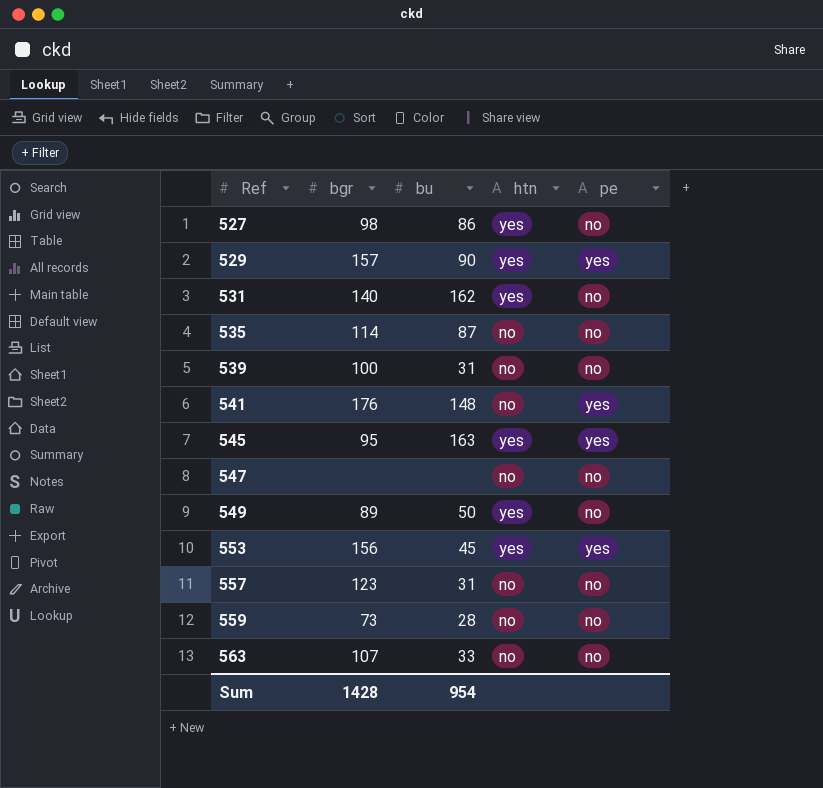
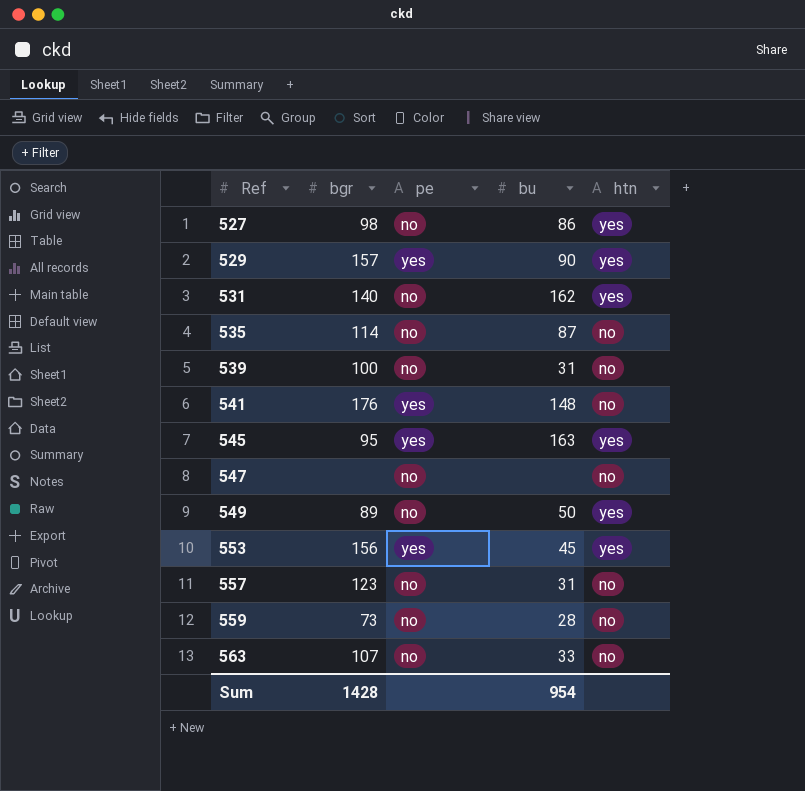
column pe | position: 5 -> 3

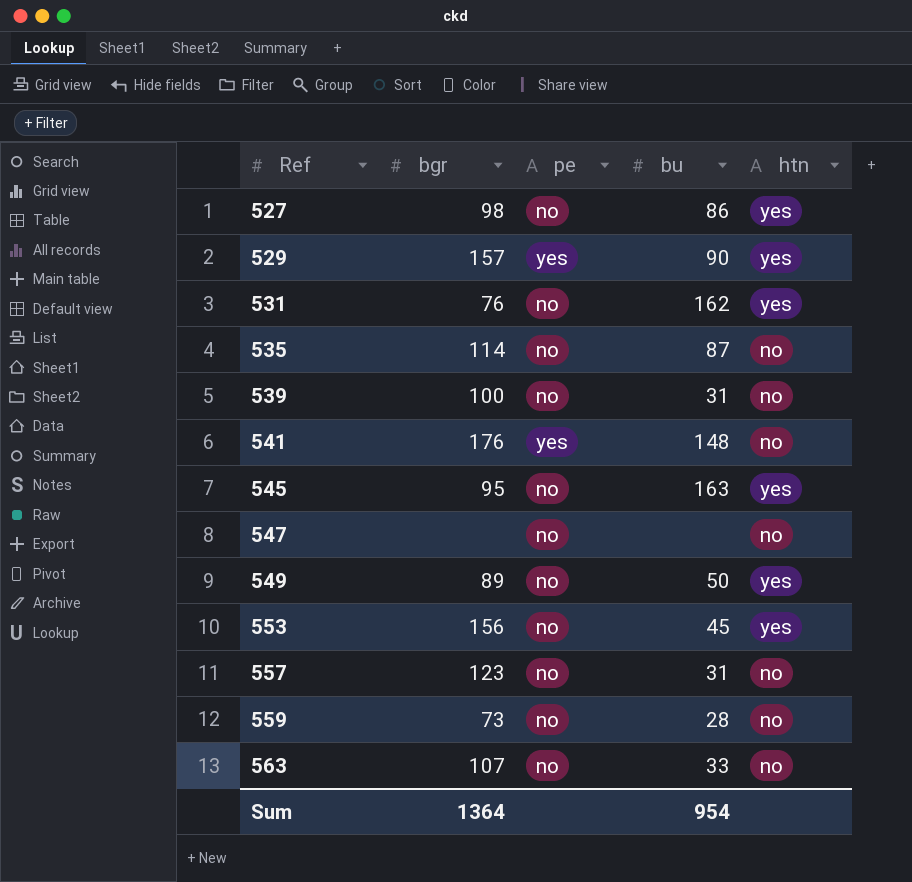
531 | bgr: 140 -> 76
545 | pe: yes -> no
553 | pe: yes -> no
Sum | bgr: 1428 -> 1364

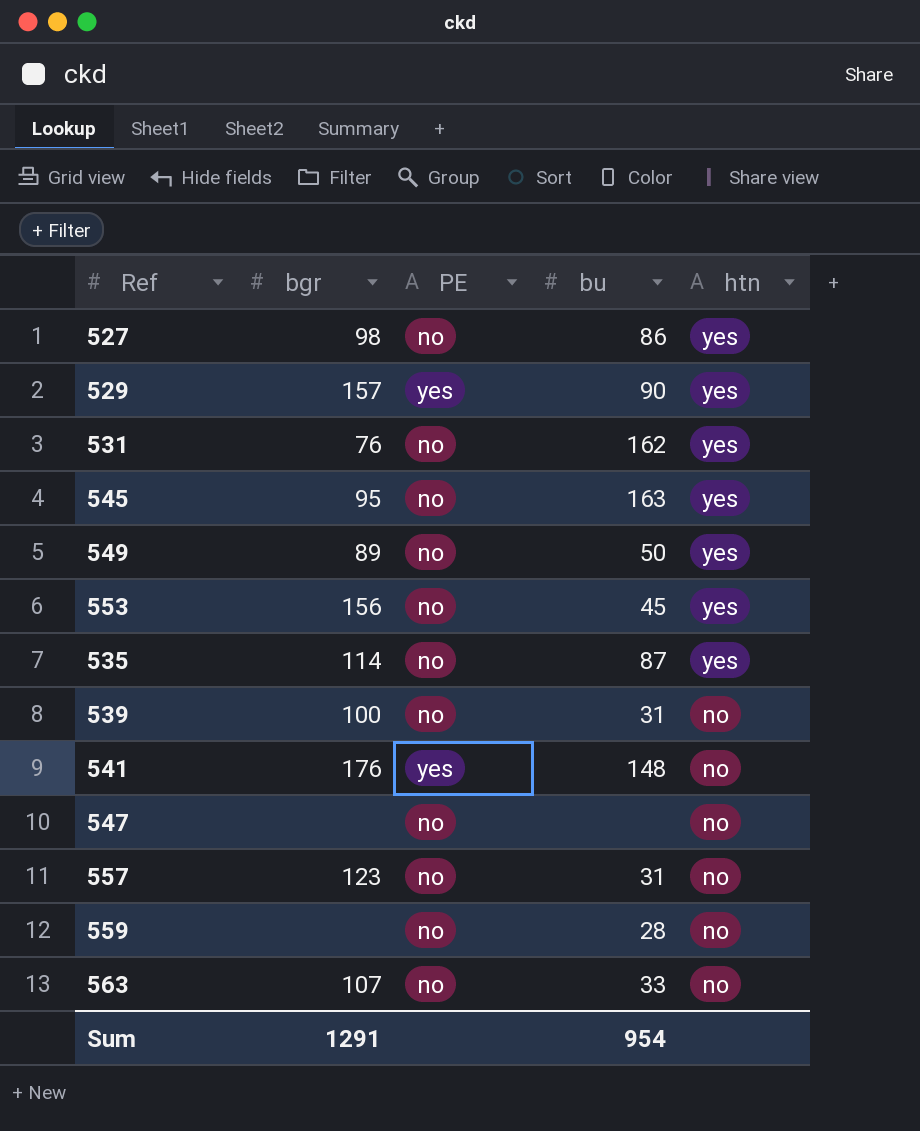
row order: Ref ascending -> htn descending
column name: pe -> PE
535 | htn: no -> yes
559 | bgr: 73 -> none
Sum | bgr: 1364 -> 1291

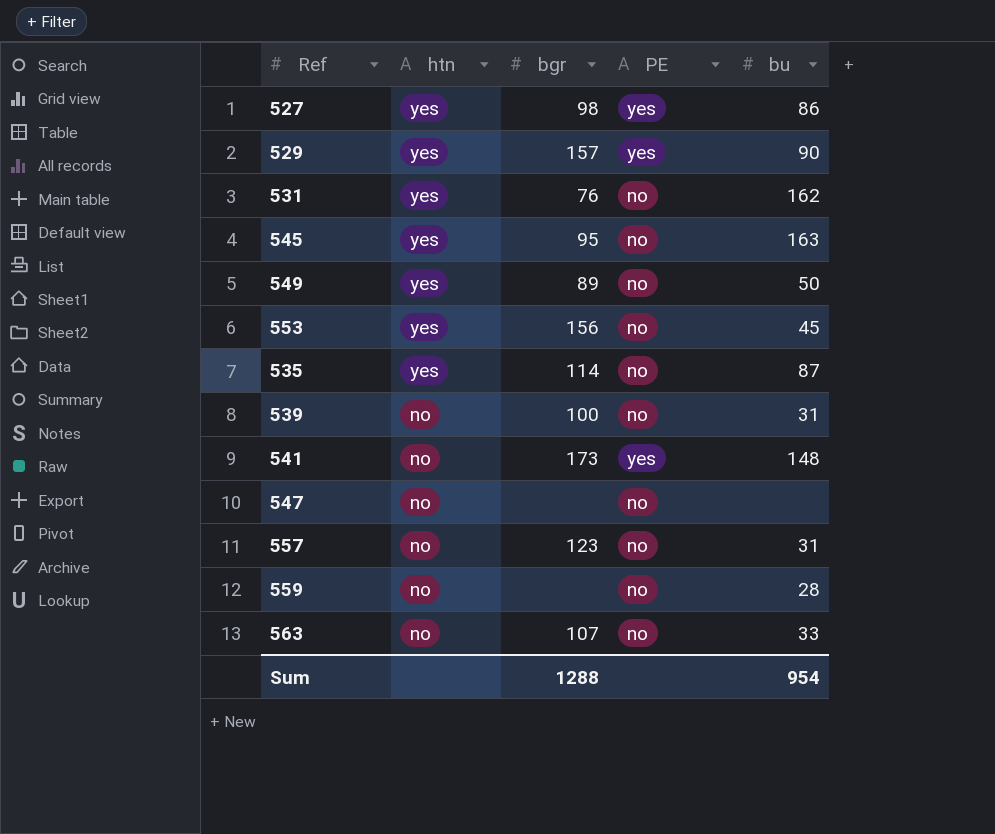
column htn | position: 5 -> 2
527 | PE: no -> yes
541 | bgr: 176 -> 173
Sum | bgr: 1291 -> 1288

